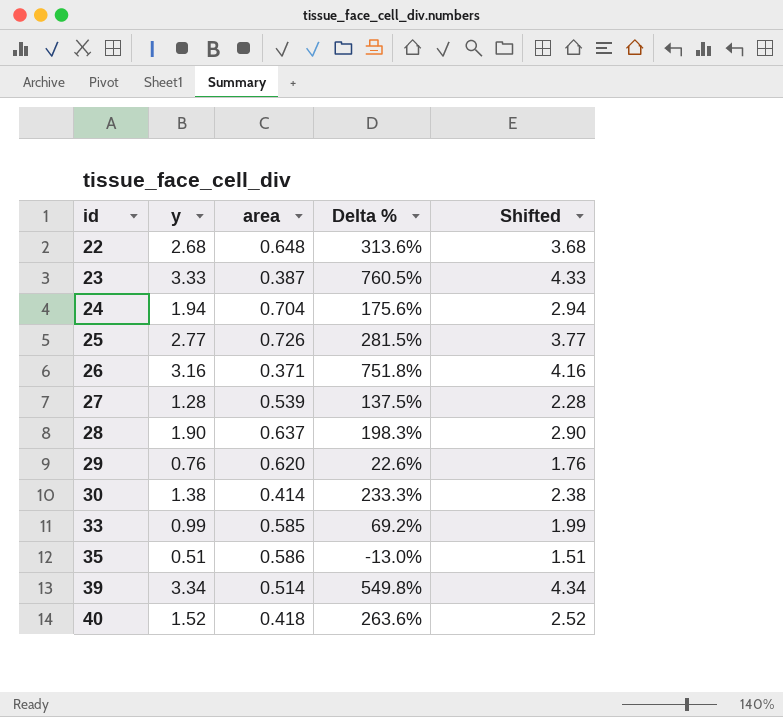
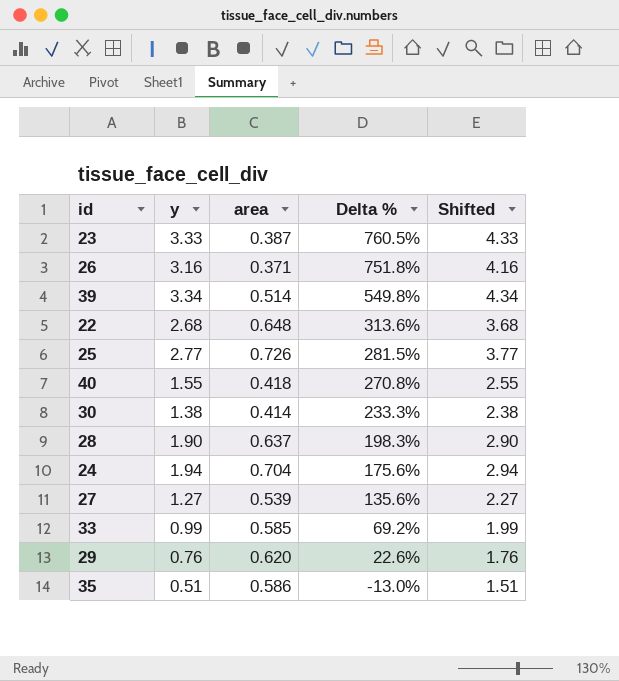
row order: id ascending -> Delta % descending
40 | y: 1.52 -> 1.55
40 | Delta %: 263.6% -> 270.8%
40 | Shifted: 2.52 -> 2.55
27 | y: 1.28 -> 1.27
27 | Delta %: 137.5% -> 135.6%
27 | Shifted: 2.28 -> 2.27

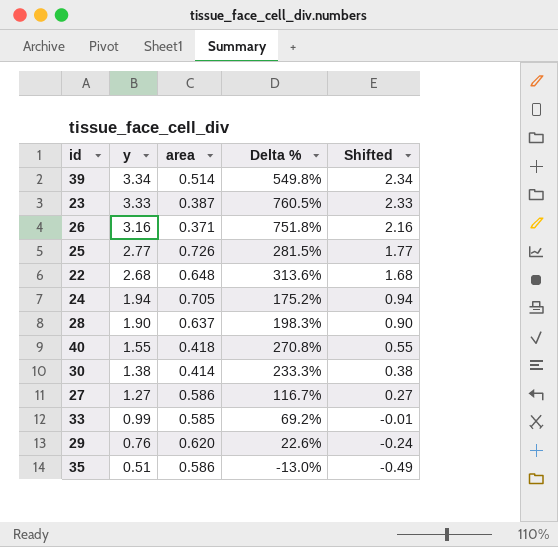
row order: Delta % descending -> y descending
column Shifted | formula: [y] + 1 -> [y] - 1
24 | area: 0.704 -> 0.705
24 | Delta %: 175.6% -> 175.2%
27 | area: 0.539 -> 0.586
27 | Delta %: 135.6% -> 116.7%

